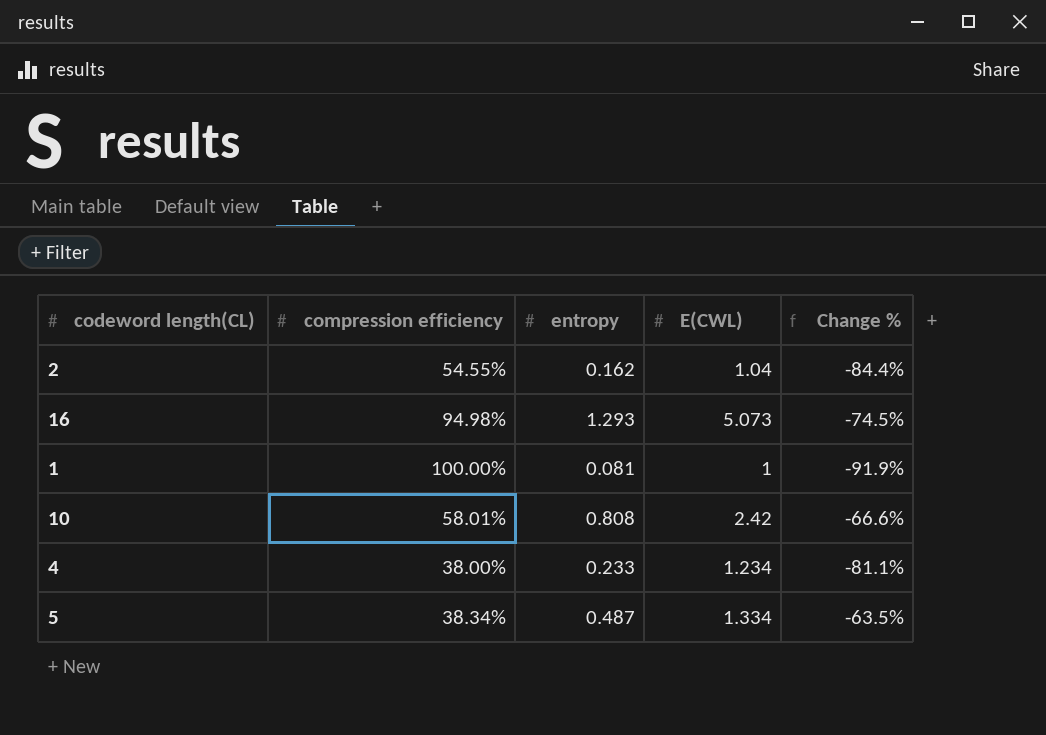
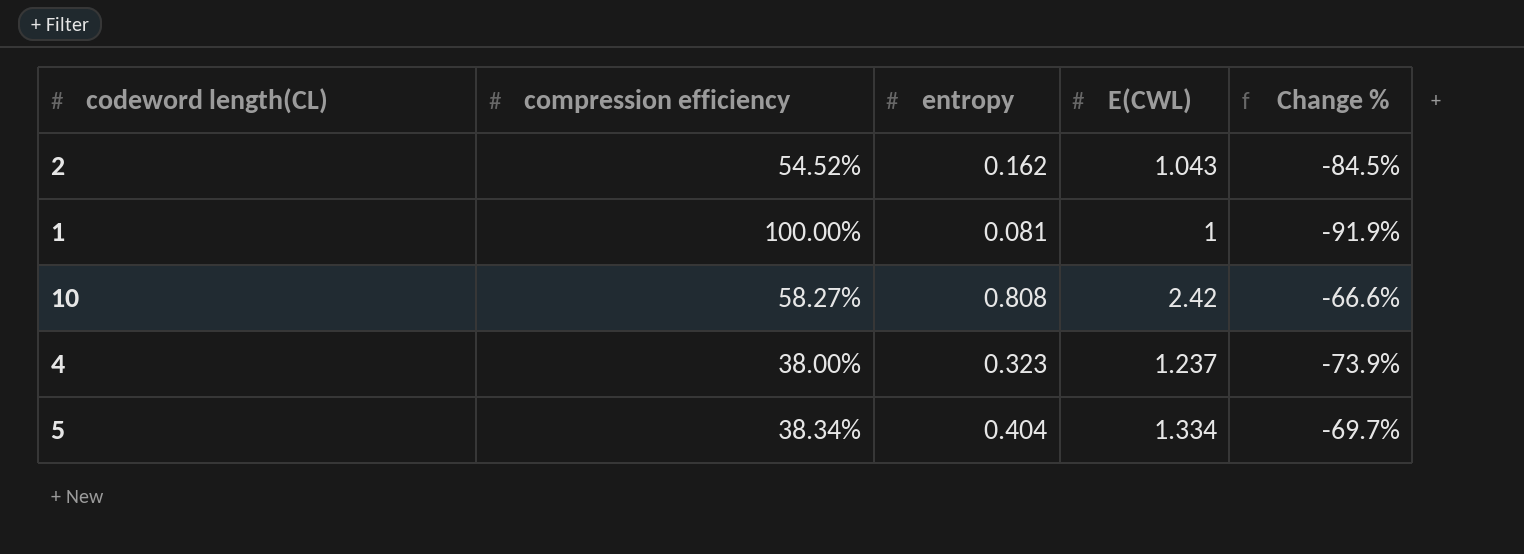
row 16: 94.98% | 1.293 | 5.073 | -74.5% -> none
2 | compression efficiency: 54.55% -> 54.52%
2 | E(CWL): 1.04 -> 1.043
2 | Change %: -84.4% -> -84.5%
10 | compression efficiency: 58.01% -> 58.27%
4 | entropy: 0.233 -> 0.323
4 | E(CWL): 1.234 -> 1.237
4 | Change %: -81.1% -> -73.9%
5 | entropy: 0.487 -> 0.404
5 | Change %: -63.5% -> -69.7%

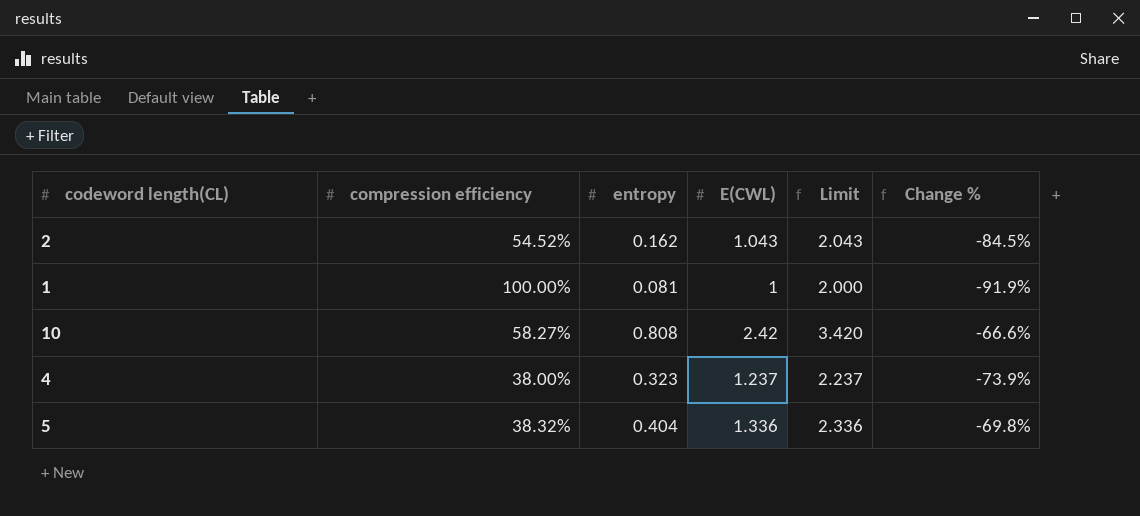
column Limit | formula: none -> [E(CWL)] + 1
5 | compression efficiency: 38.34% -> 38.32%
5 | E(CWL): 1.334 -> 1.336
5 | Change %: -69.7% -> -69.8%

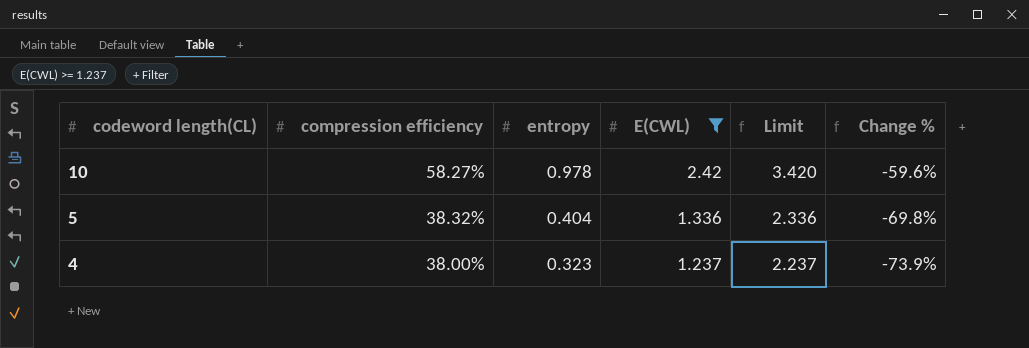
filter: none -> E(CWL) >= 1.237
row order: none -> codeword length(CL) descending
10 | entropy: 0.808 -> 0.978
10 | Change %: -66.6% -> -59.6%

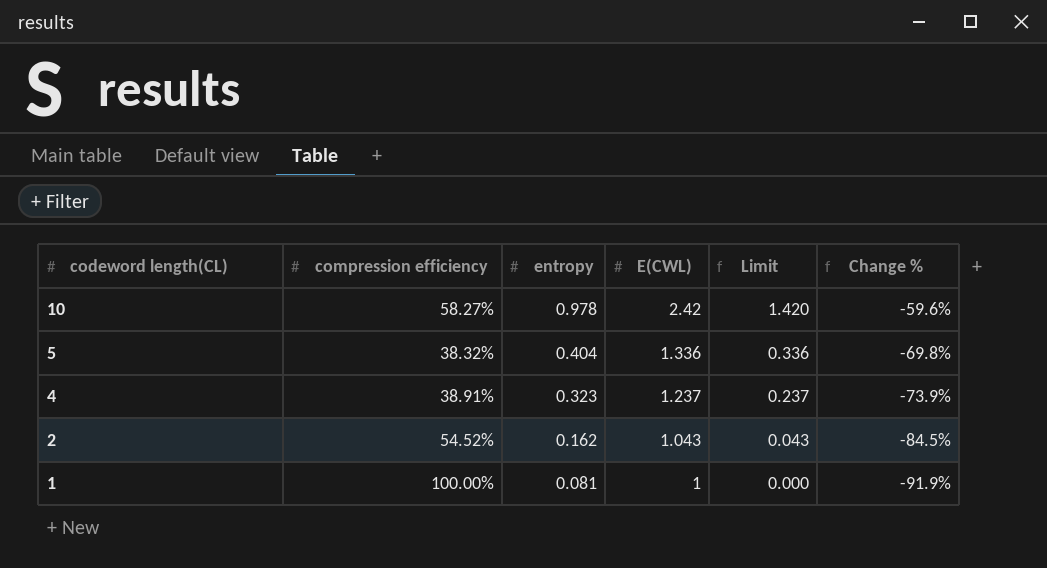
filter: E(CWL) >= 1.237 -> none
column Limit | formula: [E(CWL)] + 1 -> [E(CWL)] - 1
4 | compression efficiency: 38.00% -> 38.91%

